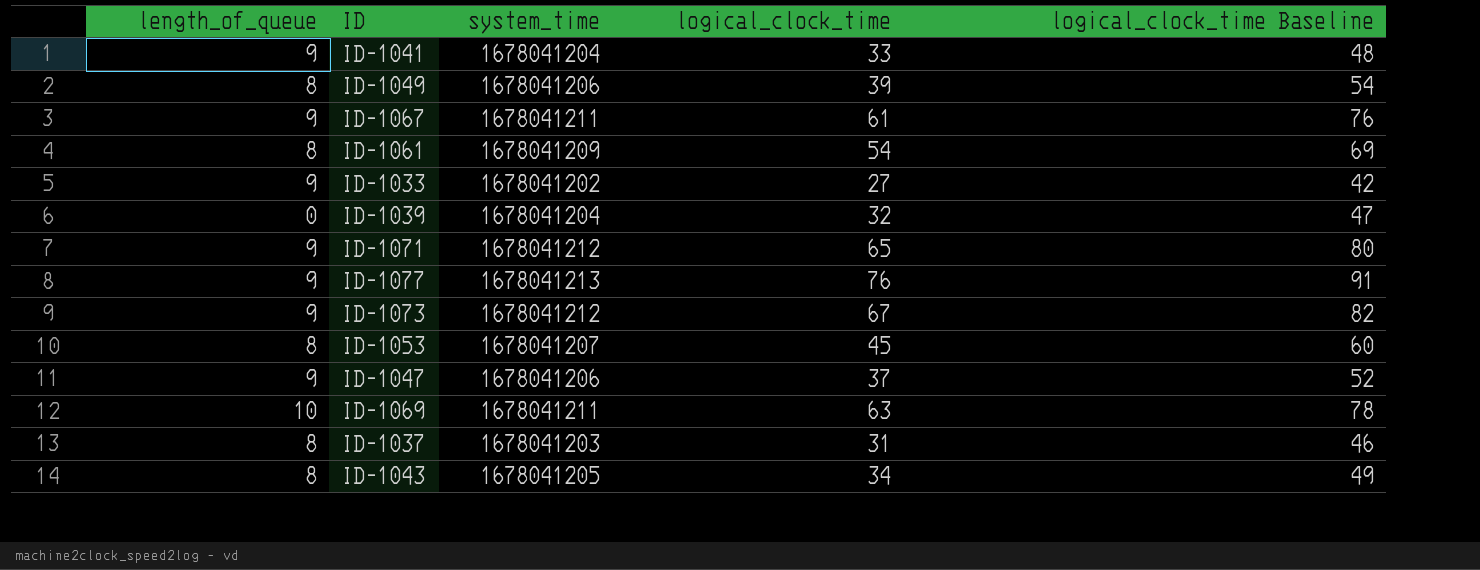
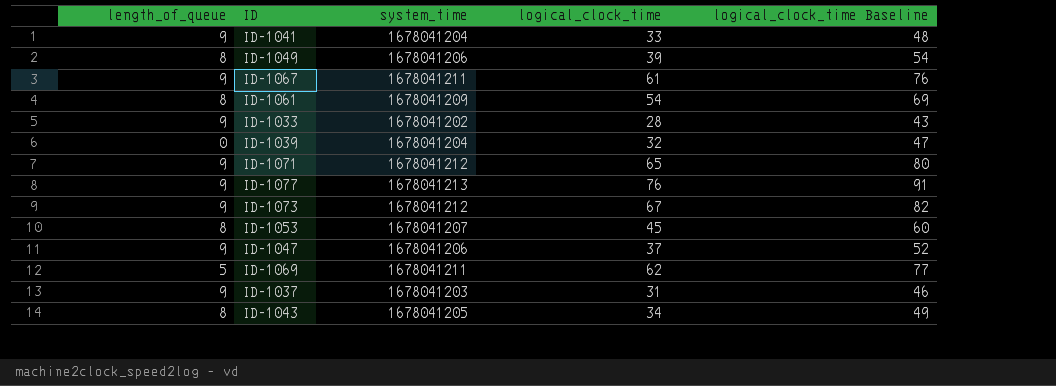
ID-1033 | logical_clock_time: 27 -> 28
ID-1033 | logical_clock_time Baseline: 42 -> 43
ID-1069 | length_of_queue: 10 -> 5
ID-1069 | logical_clock_time: 63 -> 62
ID-1069 | logical_clock_time Baseline: 78 -> 77
ID-1037 | length_of_queue: 8 -> 9

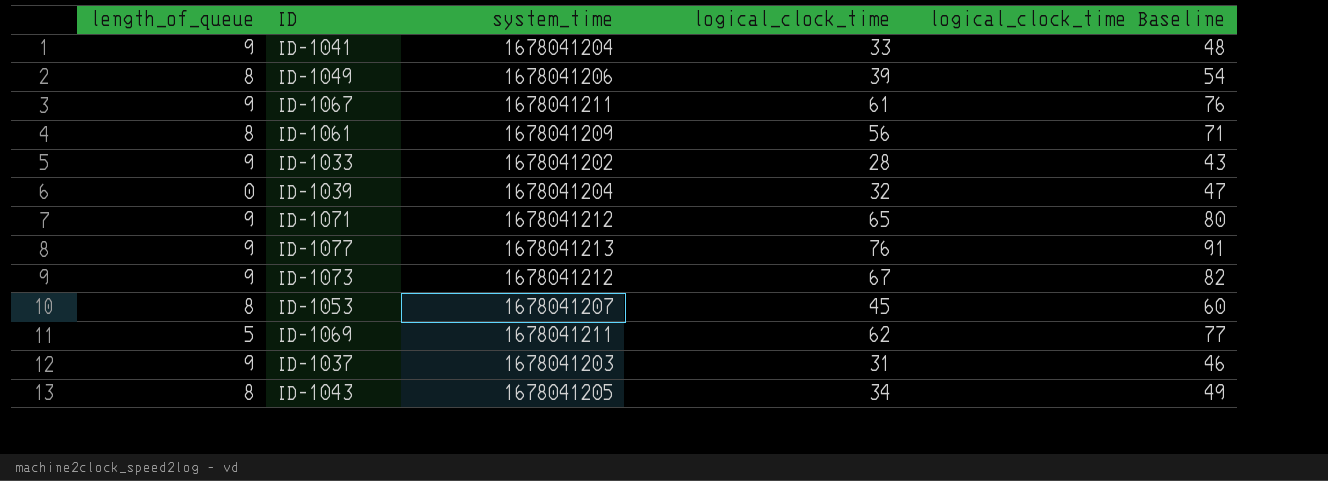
row ID-1047: 9 | 1678041206 | 37 | 52 -> none
ID-1061 | logical_clock_time: 54 -> 56
ID-1061 | logical_clock_time Baseline: 69 -> 71

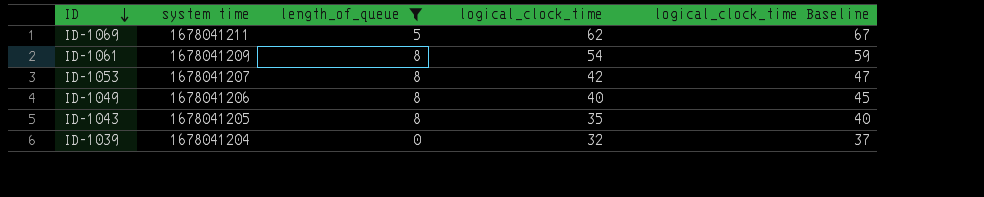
filter: none -> length_of_queue != 9
row order: none -> ID descending
column name: system_time -> system time
column length_of_queue | position: 1 -> 3
column logical_clock_time Baseline | formula: [logical_clock_time] + 15 -> [logical_clock_time] + 5
ID-1061 | logical_clock_time: 56 -> 54
ID-1053 | logical_clock_time: 45 -> 42
ID-1049 | logical_clock_time: 39 -> 40
ID-1043 | logical_clock_time: 34 -> 35

